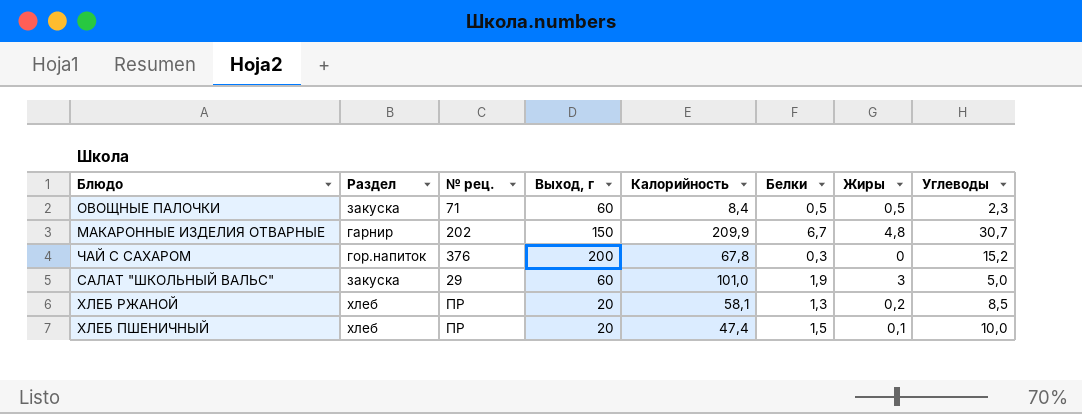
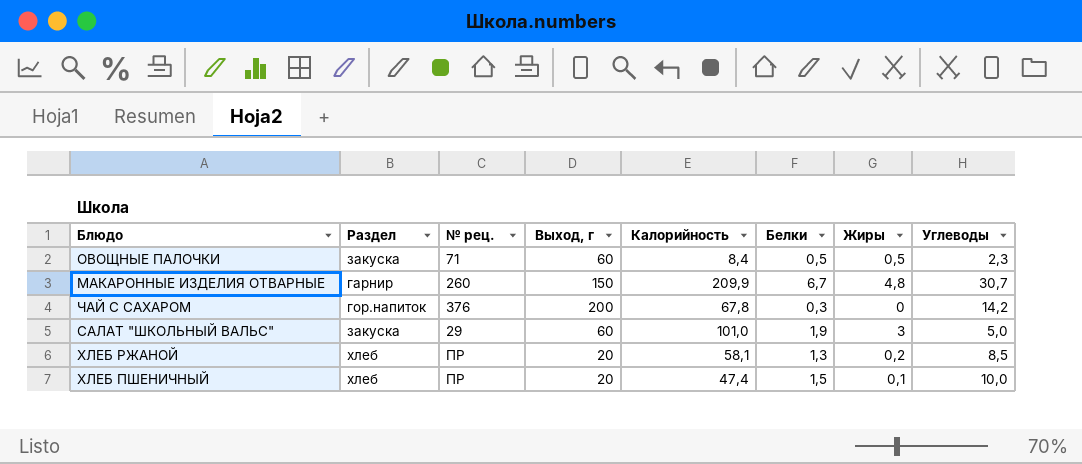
МАКАРОННЫЕ ИЗДЕЛИЯ ОТВАРНЫЕ | № рец.: 202 -> 260
ЧАЙ С САХАРОМ | Углеводы: 15,2 -> 14,2

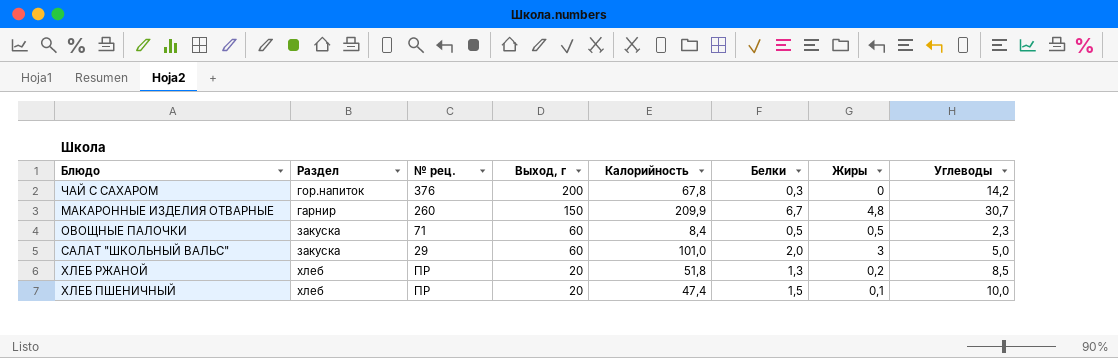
row order: none -> Выход, г descending
САЛАТ "ШКОЛЬНЫЙ ВАЛЬС" | Белки: 1,9 -> 2,0
ХЛЕБ РЖАНОЙ | Калорийность: 58,1 -> 51,8

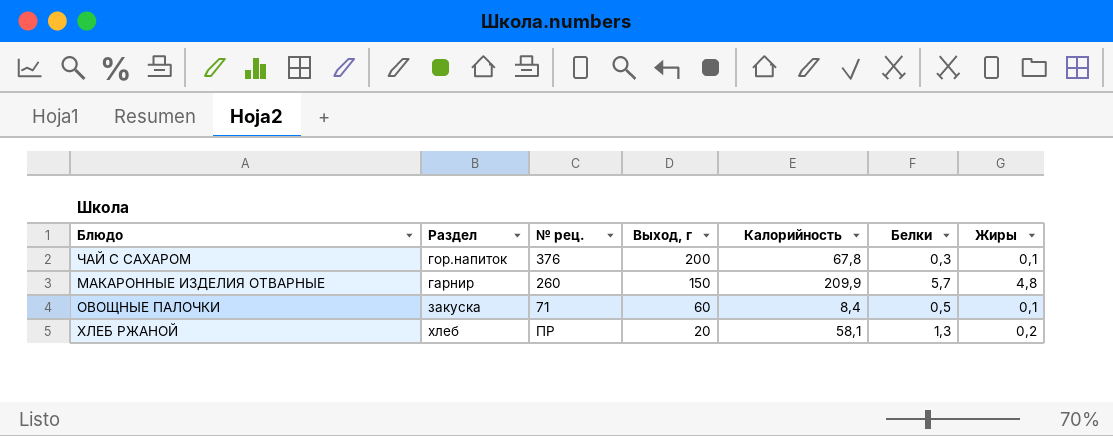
column Углеводы | position: 8 -> none
row САЛАТ "ШКОЛЬНЫЙ ВАЛЬС": закуска | 29 | 60 | 101,0 | 2,0 | 3 | 5,0 -> none
row ХЛЕБ ПШЕНИЧНЫЙ: хлеб | ПР | 20 | 47,4 | 1,5 | 0,1 | 10,0 -> none
ЧАЙ С САХАРОМ | Жиры: 0 -> 0,1
МАКАРОННЫЕ ИЗДЕЛИЯ ОТВАРНЫЕ | Белки: 6,7 -> 5,7
ОВОЩНЫЕ ПАЛОЧКИ | Жиры: 0,5 -> 0,1
ХЛЕБ РЖАНОЙ | Калорийность: 51,8 -> 58,1

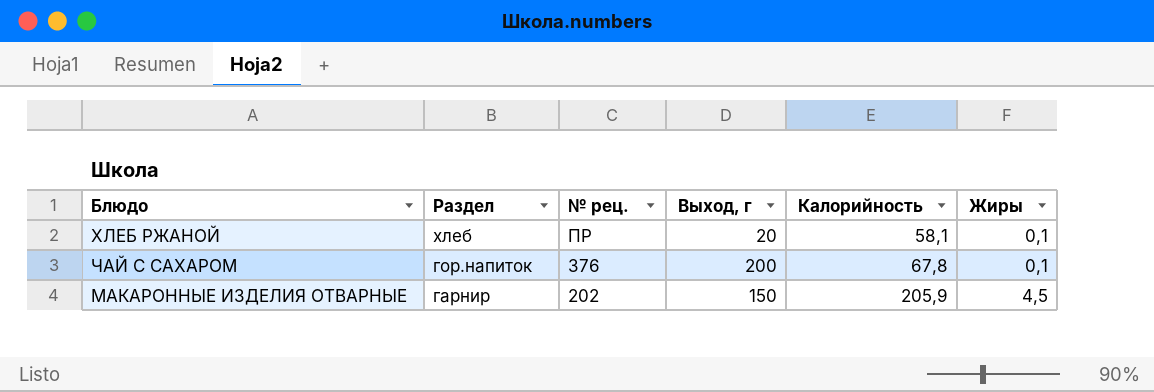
row order: Выход, г descending -> Раздел descending
column Белки | position: 6 -> none
row ОВОЩНЫЕ ПАЛОЧКИ: закуска | 71 | 60 | 8,4 | 0,5 | 0,1 -> none
ХЛЕБ РЖАНОЙ | Жиры: 0,2 -> 0,1
МАКАРОННЫЕ ИЗДЕЛИЯ ОТВАРНЫЕ | № рец.: 260 -> 202
МАКАРОННЫЕ ИЗДЕЛИЯ ОТВАРНЫЕ | Калорийность: 209,9 -> 205,9
МАКАРОННЫЕ ИЗДЕЛИЯ ОТВАРНЫЕ | Жиры: 4,8 -> 4,5

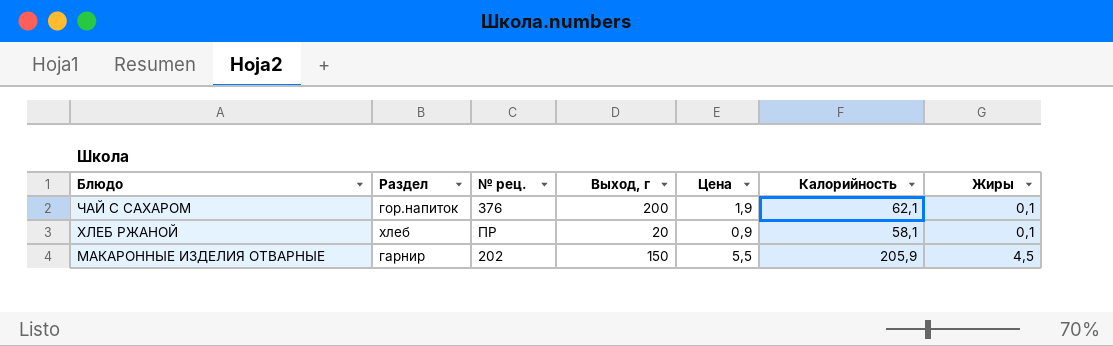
row order: Раздел descending -> Блюдо descending
column Цена | position: none -> 5
ЧАЙ С САХАРОМ | Калорийность: 67,8 -> 62,1

